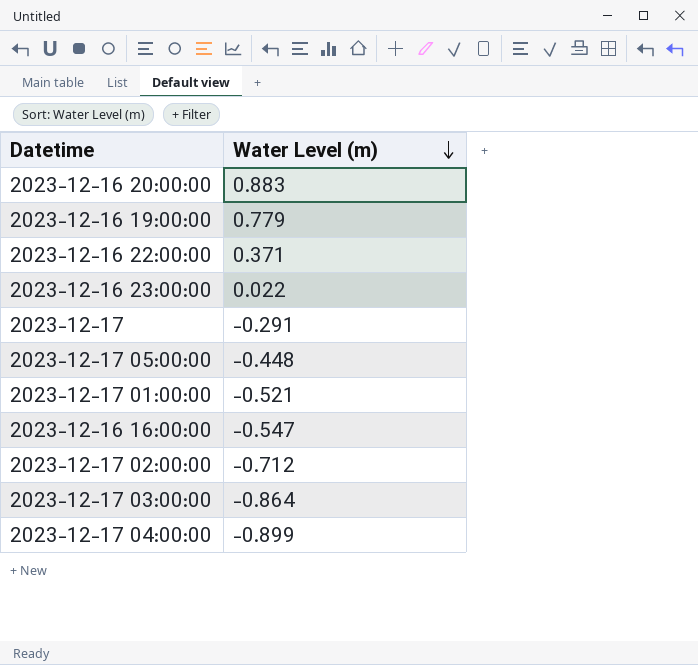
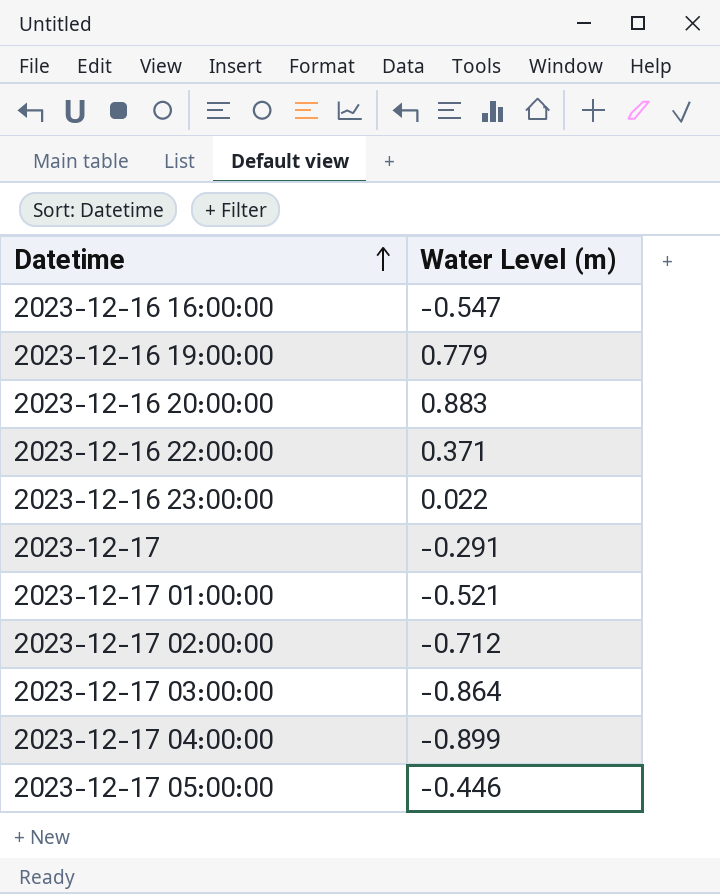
row order: Water Level (m) descending -> Datetime ascending
2023-12-17 05:00:00 | Water Level (m): -0.448 -> -0.446

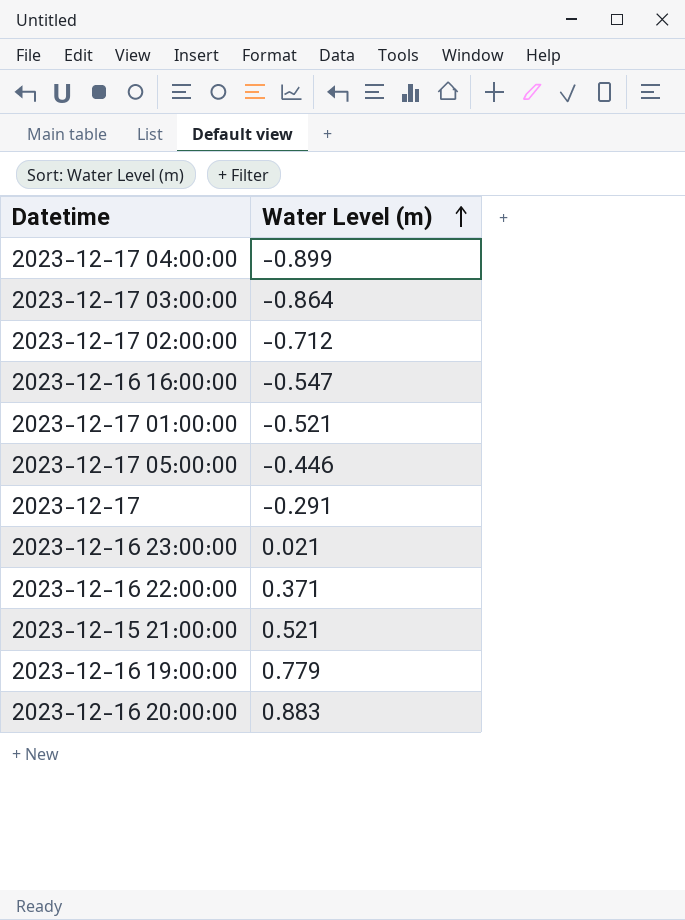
row order: Datetime ascending -> Water Level (m) ascending
2023-12-16 23:00:00 | Water Level (m): 0.022 -> 0.021
row 2023-12-15 21:00:00: none -> 0.521

